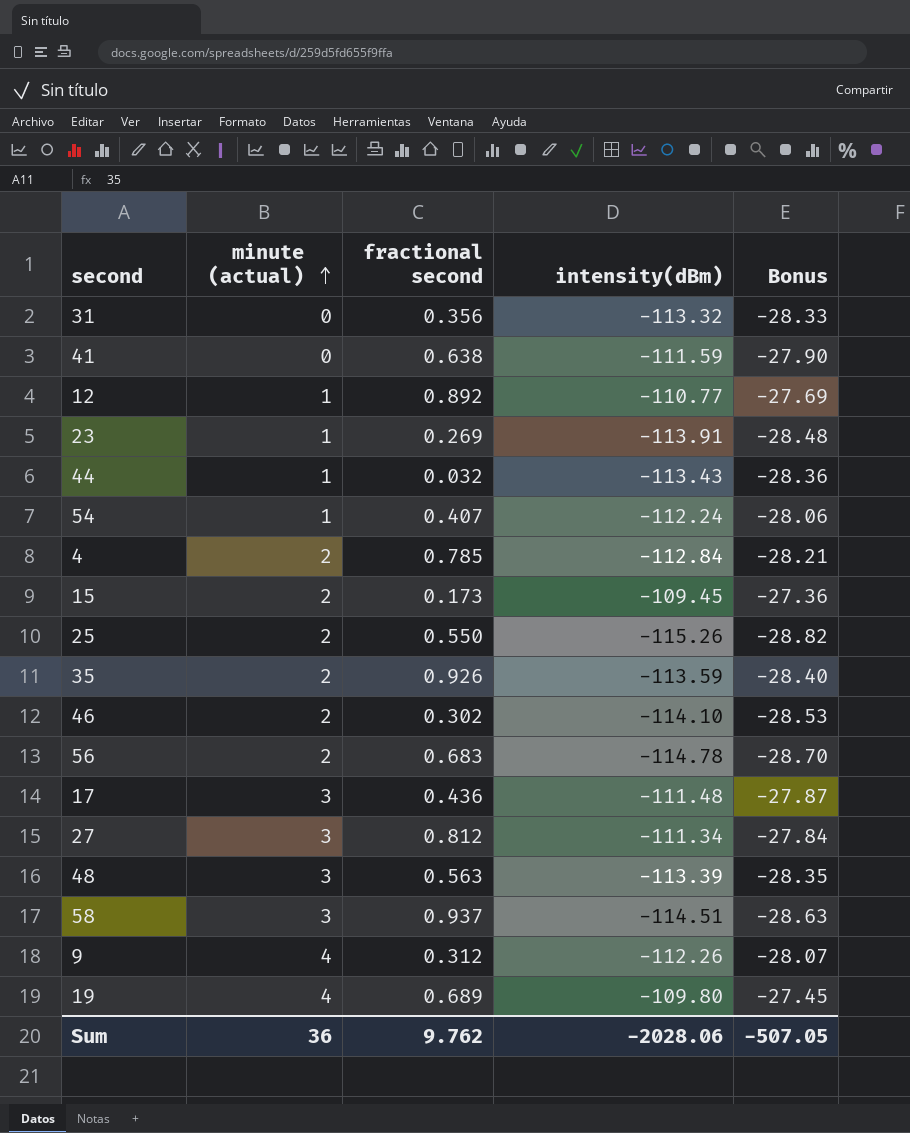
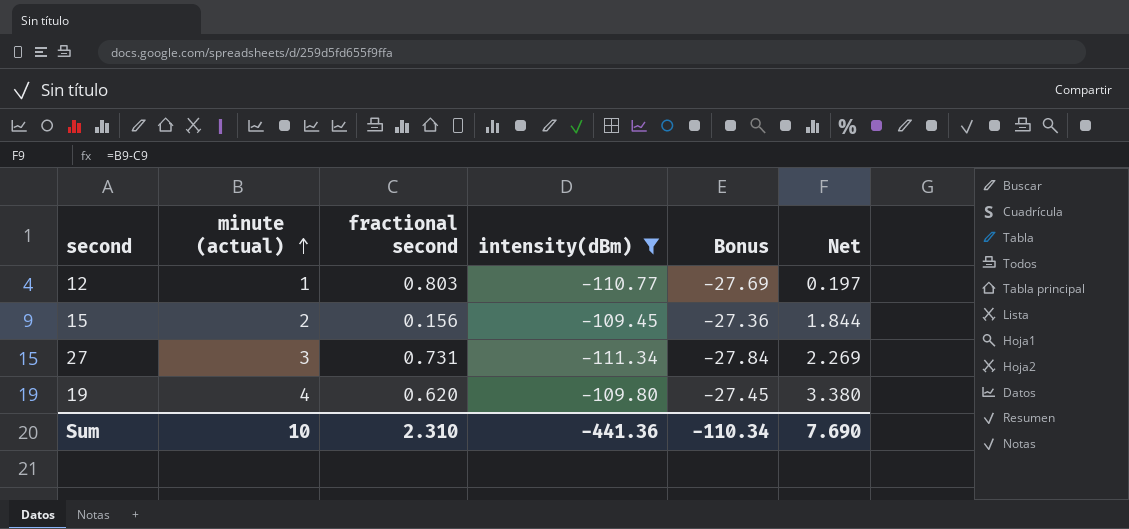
filter: none -> intensity(dBm) >= -111.34
column Net | formula: none -> [minute (actual)] - [fractional second]
12 | fractional second: 0.892 -> 0.803
15 | fractional second: 0.173 -> 0.156
27 | fractional second: 0.812 -> 0.731
19 | fractional second: 0.689 -> 0.620
Sum | minute (actual): 36 -> 10
Sum | fractional second: 9.762 -> 2.310
Sum | intensity(dBm): -2028.06 -> -441.36
Sum | Bonus: -507.05 -> -110.34

